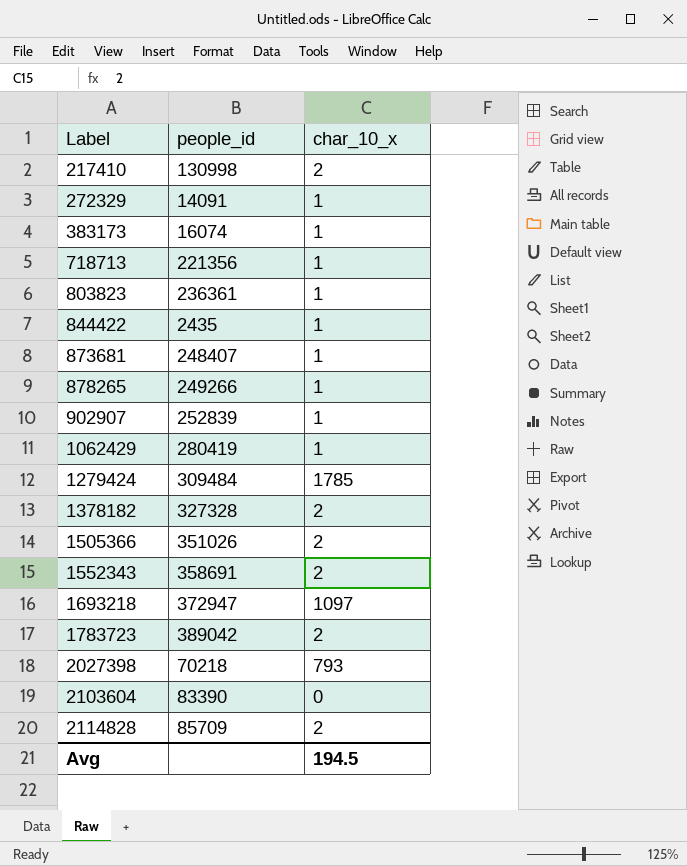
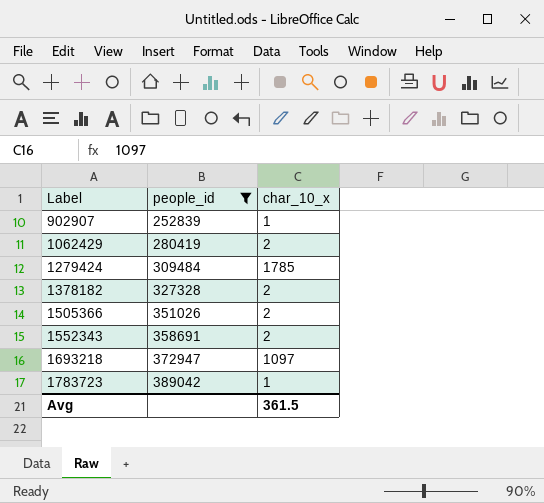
filter: none -> people_id >= 252839
1062429 | char_10_x: 1 -> 2
1783723 | char_10_x: 2 -> 1
Avg | char_10_x: 194.5 -> 361.5

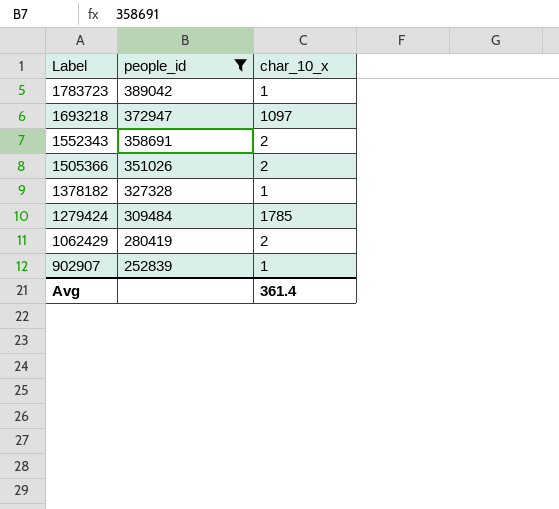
row order: Label ascending -> Label descending
1378182 | char_10_x: 2 -> 1
Avg | char_10_x: 361.5 -> 361.4

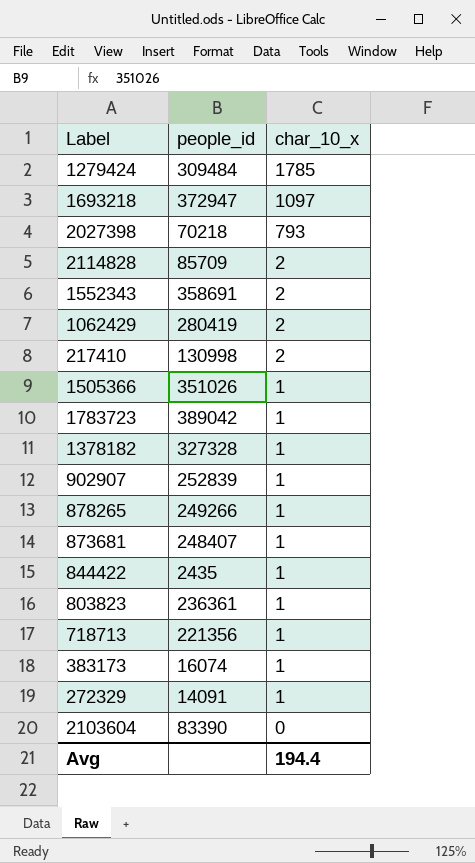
filter: people_id >= 252839 -> none
row order: Label descending -> char_10_x descending
1505366 | char_10_x: 2 -> 1
Avg | char_10_x: 361.4 -> 194.4

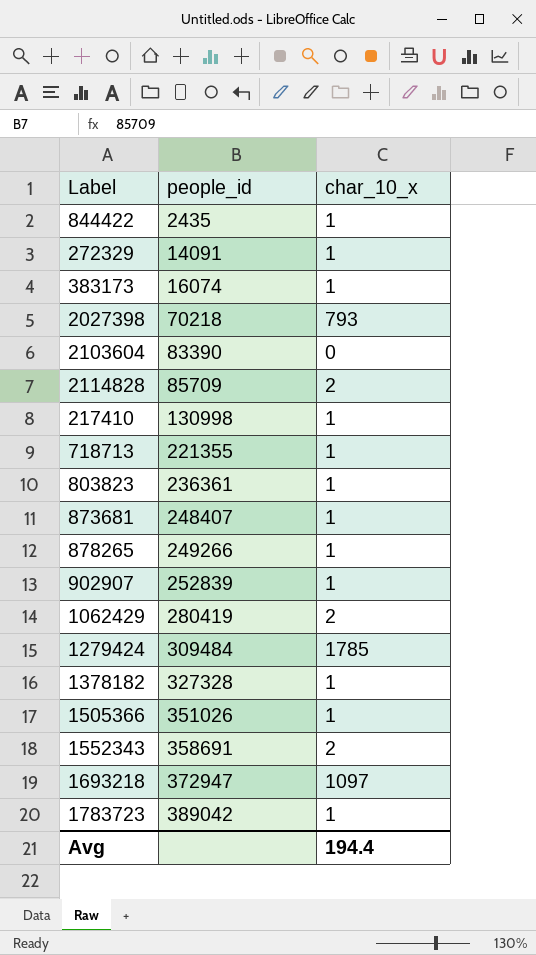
row order: char_10_x descending -> people_id ascending
217410 | char_10_x: 2 -> 1
718713 | people_id: 221356 -> 221355

